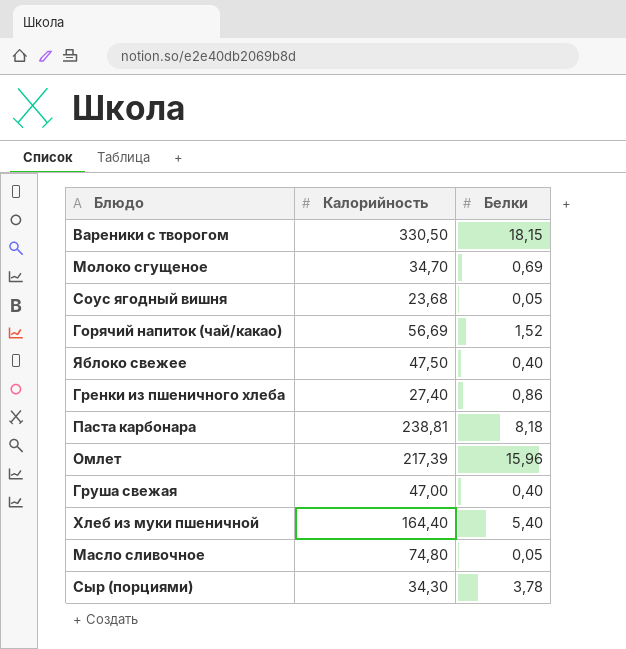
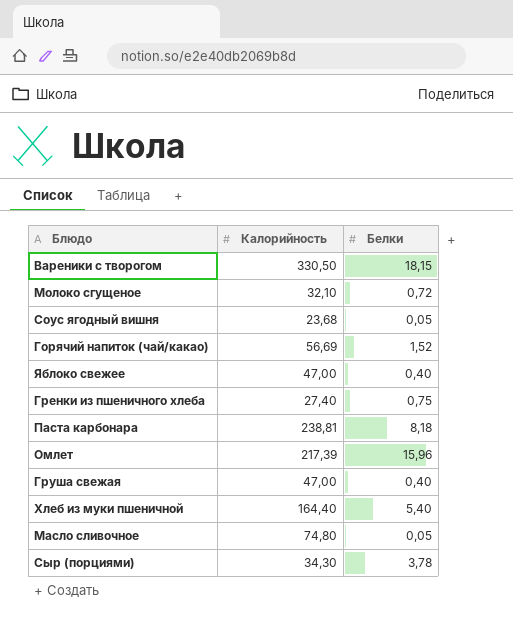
Молоко сгущеное | Калорийность: 34,70 -> 32,10
Молоко сгущеное | Белки: 0,69 -> 0,72
Яблоко свежее | Калорийность: 47,50 -> 47,00
Гренки из пшеничного хлеба | Белки: 0,86 -> 0,75

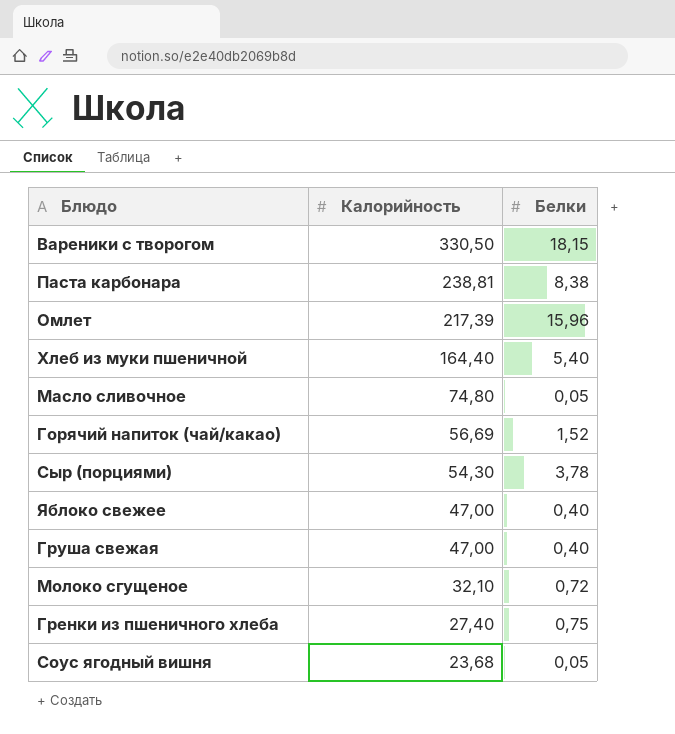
row order: none -> Калорийность descending
Паста карбонара | Белки: 8,18 -> 8,38
Сыр (порциями) | Калорийность: 34,30 -> 54,30

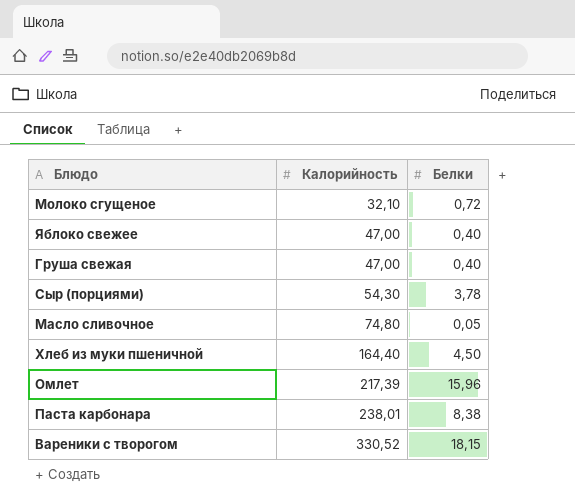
row order: Калорийность descending -> Калорийность ascending
row Горячий напиток (чай/какао): 56,69 | 1,52 -> none
row Гренки из пшеничного хлеба: 27,40 | 0,75 -> none
row Соус ягодный вишня: 23,68 | 0,05 -> none
Хлеб из муки пшеничной | Белки: 5,40 -> 4,50
Паста карбонара | Калорийность: 238,81 -> 238,01
Вареники с творогом | Калорийность: 330,50 -> 330,52

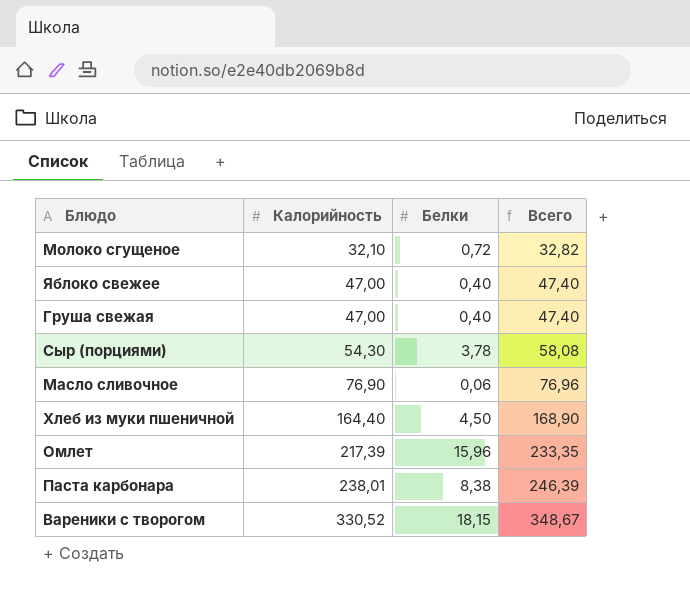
column Всего | formula: none -> [Калорийность] + [Белки]
Масло сливочное | Калорийность: 74,80 -> 76,90
Масло сливочное | Белки: 0,05 -> 0,06

